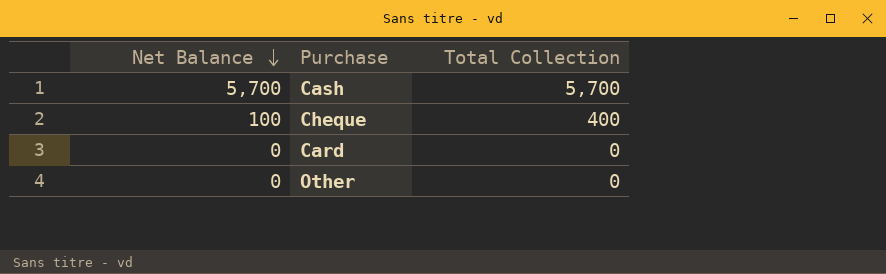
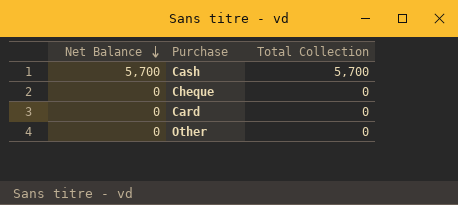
Cheque | Net Balance: 100 -> 0
Cheque | Total Collection: 400 -> 0

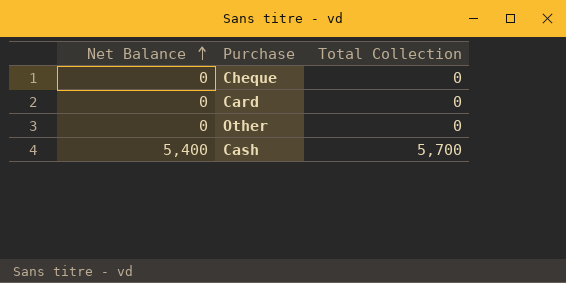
row order: Net Balance descending -> Net Balance ascending
Cash | Net Balance: 5,700 -> 5,400

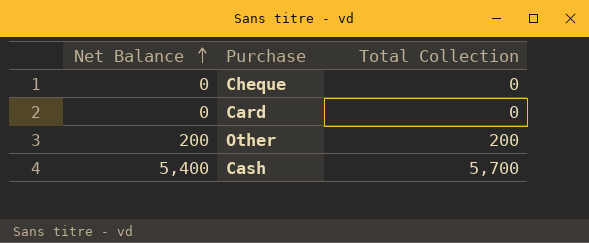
Other | Net Balance: 0 -> 200
Other | Total Collection: 0 -> 200

